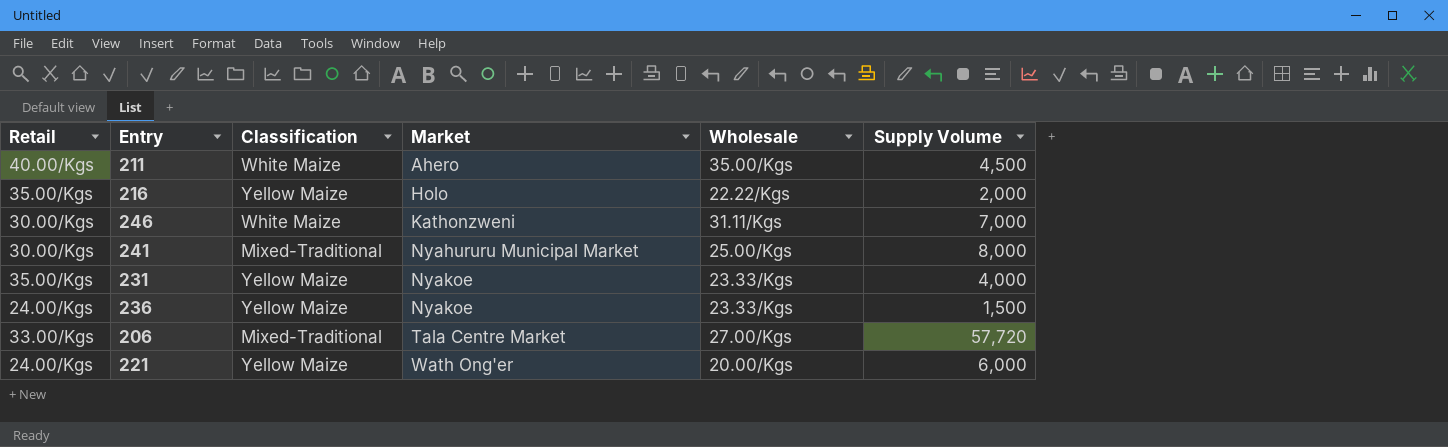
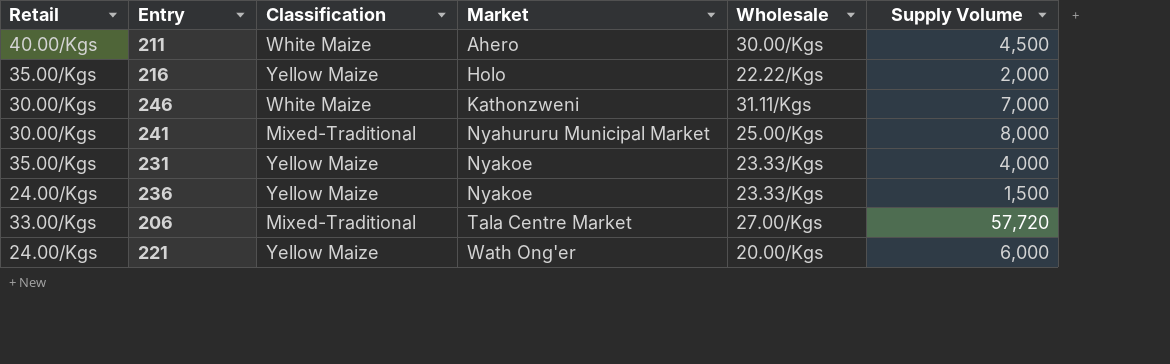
211 | Wholesale: 35.00/Kgs -> 30.00/Kgs

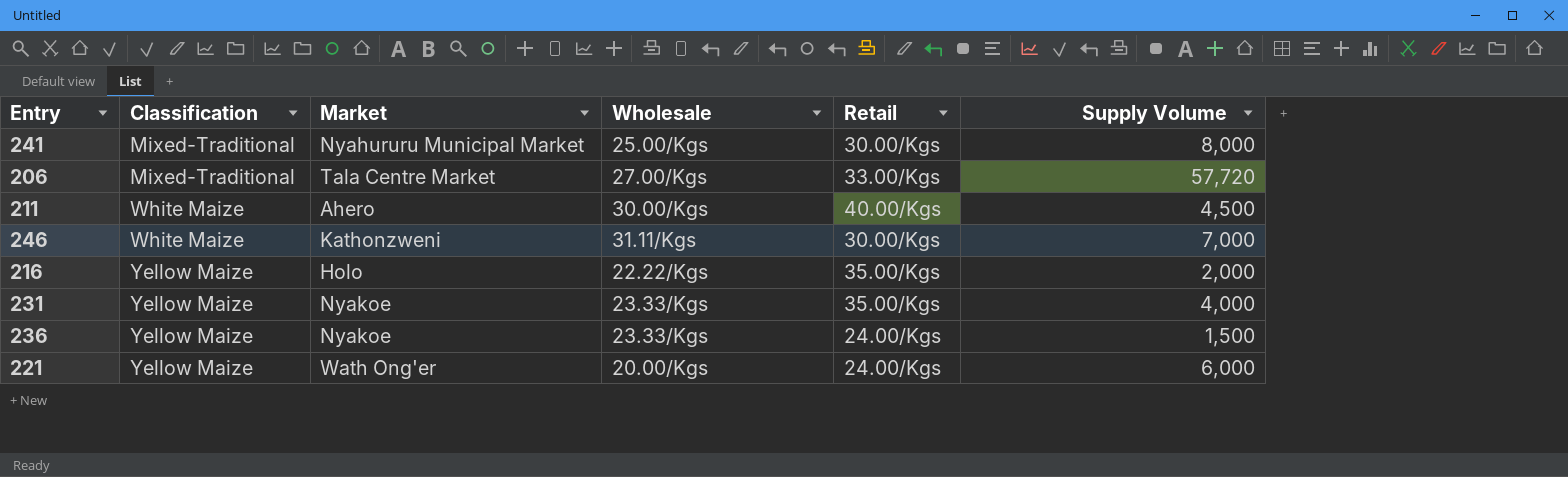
row order: Market ascending -> Classification ascending
column Retail | position: 1 -> 5

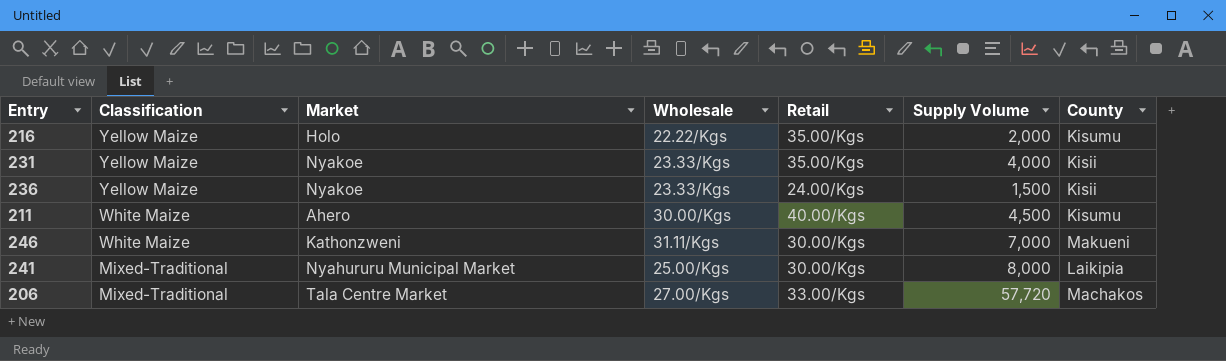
row order: Classification ascending -> Classification descending
column County | position: none -> 7
row 221: Yellow Maize | Wath Ong'er | 20.00/Kgs | 24.00/Kgs | 6,000 -> none

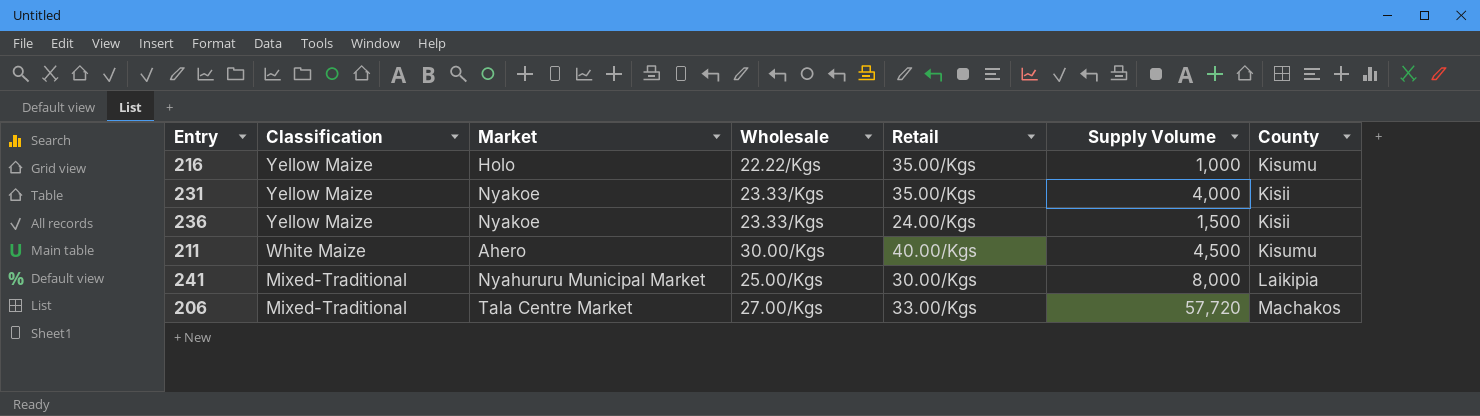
row 246: White Maize | Kathonzweni | 31.11/Kgs | 30.00/Kgs | 7,000 | Makueni -> none
216 | Supply Volume: 2,000 -> 1,000

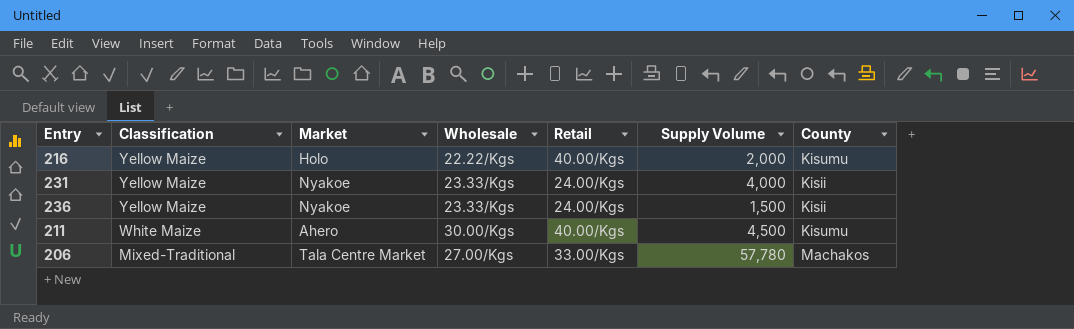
row 241: Mixed-Traditional | Nyahururu Municipal Market | 25.00/Kgs | 30.00/Kgs | 8,000 | Laikipia -> none
216 | Retail: 35.00/Kgs -> 40.00/Kgs
216 | Supply Volume: 1,000 -> 2,000
231 | Retail: 35.00/Kgs -> 24.00/Kgs
206 | Supply Volume: 57,720 -> 57,780

